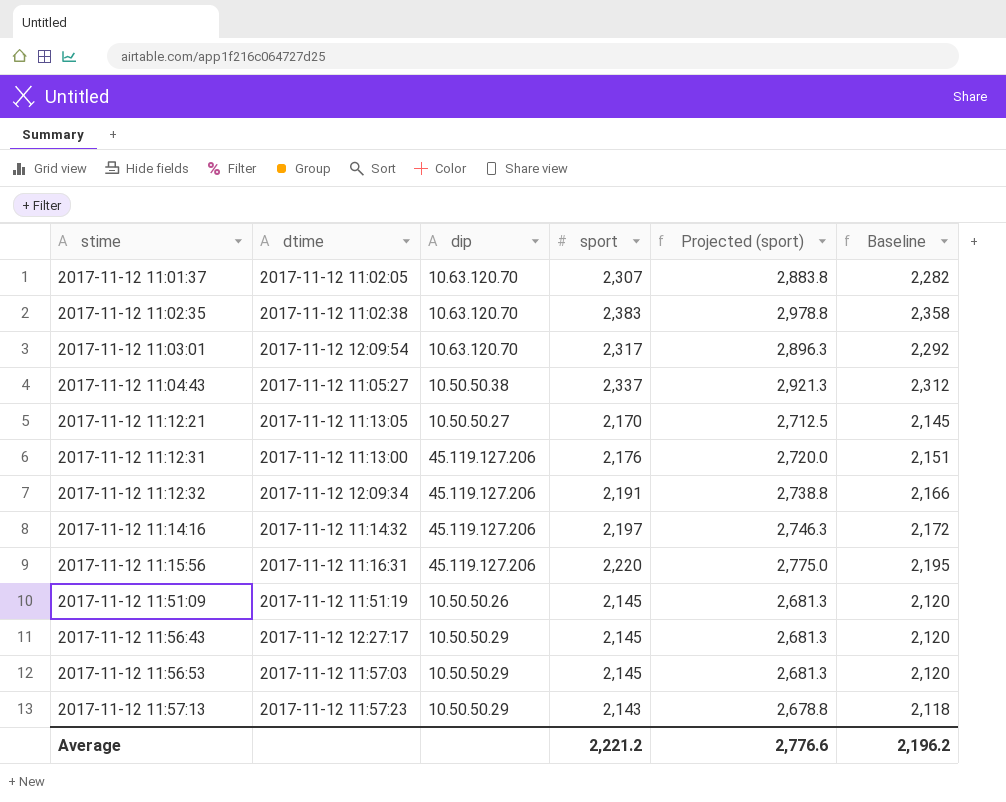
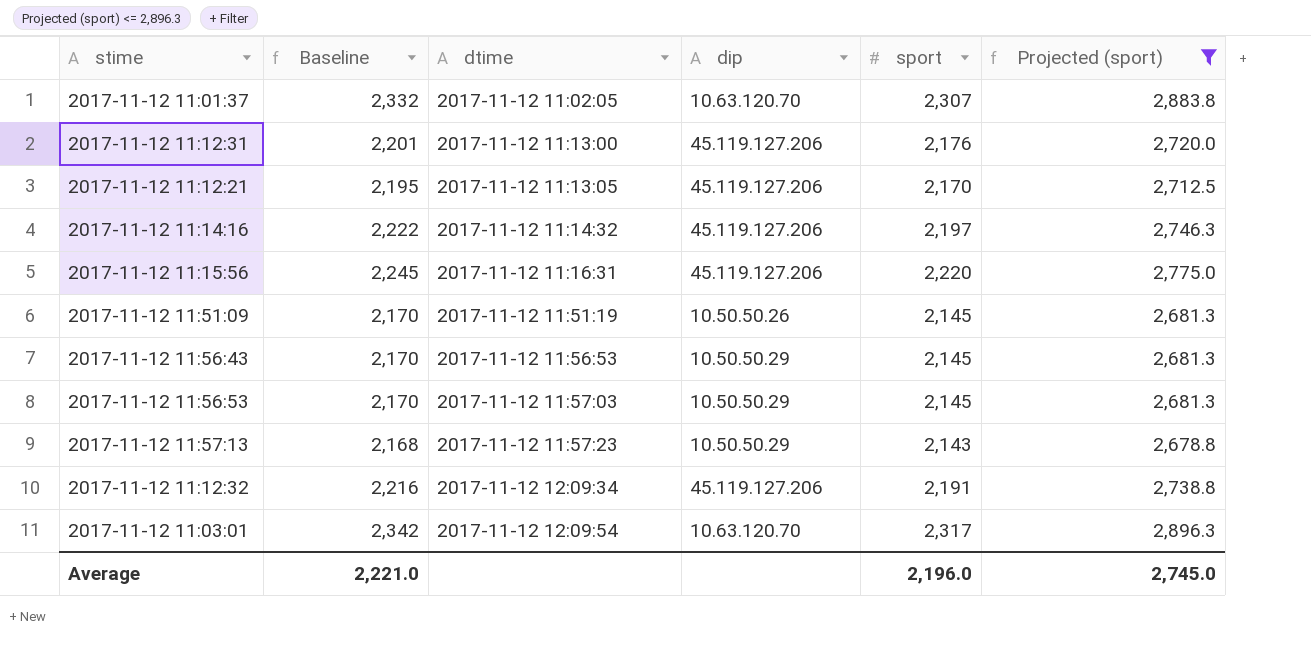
filter: none -> Projected (sport) <= 2,896.3
row order: stime ascending -> dtime ascending
column Baseline | formula: [sport] - 25 -> [sport] + 25
column Baseline | position: 6 -> 2
2017-11-12 11:12:21 | dip: 10.50.50.27 -> 45.119.127.206
2017-11-12 11:56:43 | dtime: 2017-11-12 12:27:17 -> 2017-11-12 11:56:53
Average | Baseline: 2,196.2 -> 2,221.0
Average | sport: 2,221.2 -> 2,196.0
Average | Projected (sport): 2,776.6 -> 2,745.0

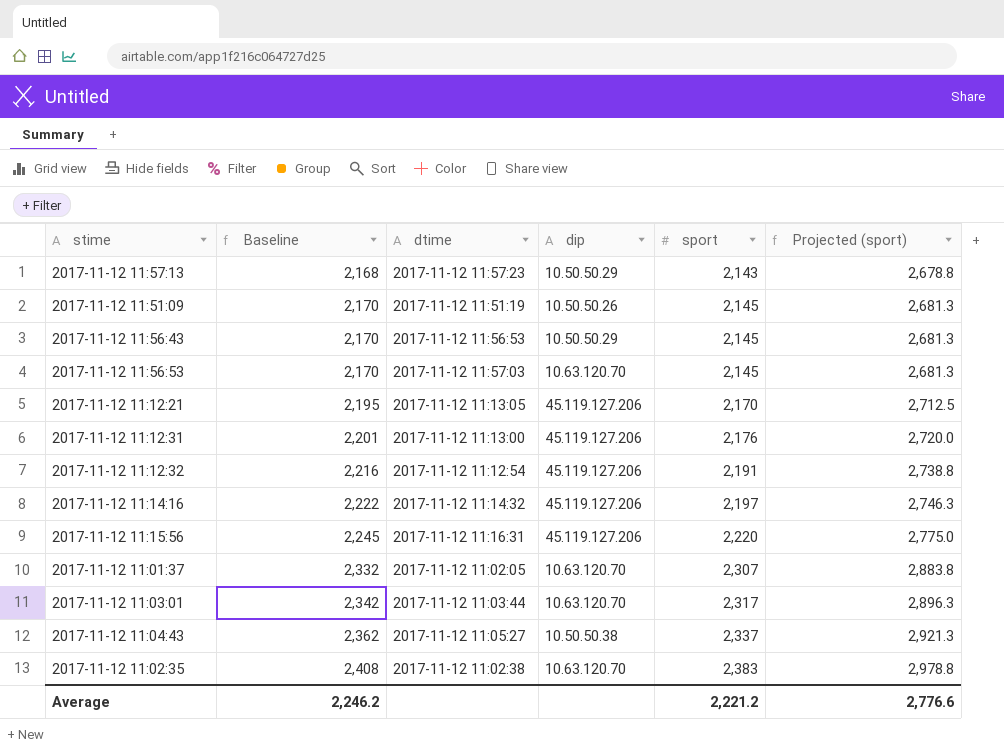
filter: Projected (sport) <= 2,896.3 -> none
row order: dtime ascending -> Baseline ascending
2017-11-12 11:56:53 | dip: 10.50.50.29 -> 10.63.120.70
2017-11-12 11:12:32 | dtime: 2017-11-12 12:09:34 -> 2017-11-12 11:12:54
2017-11-12 11:03:01 | dtime: 2017-11-12 12:09:54 -> 2017-11-12 11:03:44
Average | Baseline: 2,221.0 -> 2,246.2
Average | sport: 2,196.0 -> 2,221.2
Average | Projected (sport): 2,745.0 -> 2,776.6

